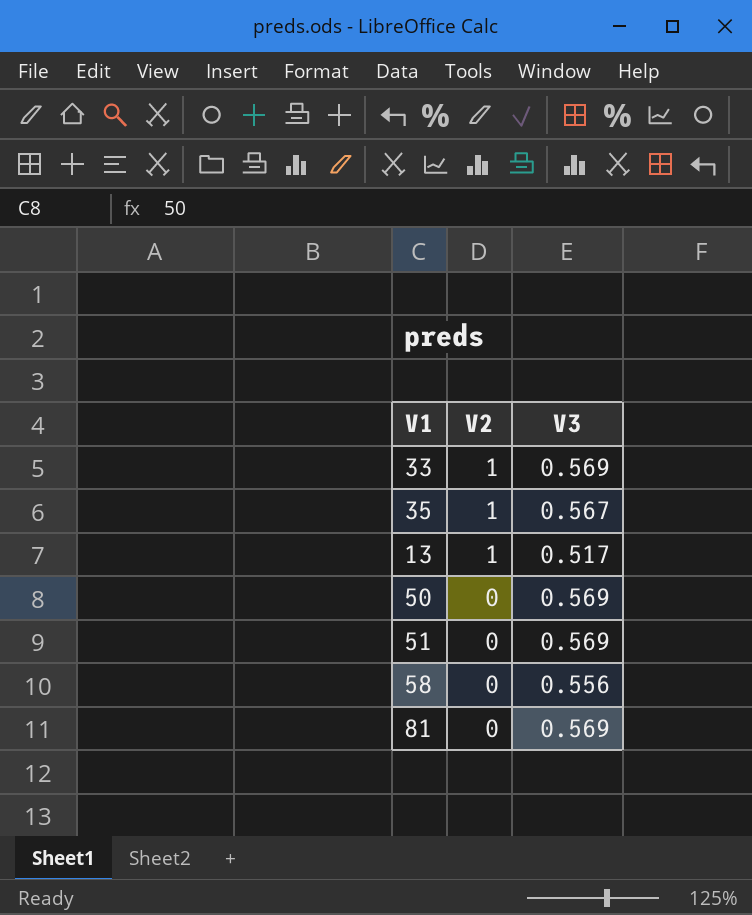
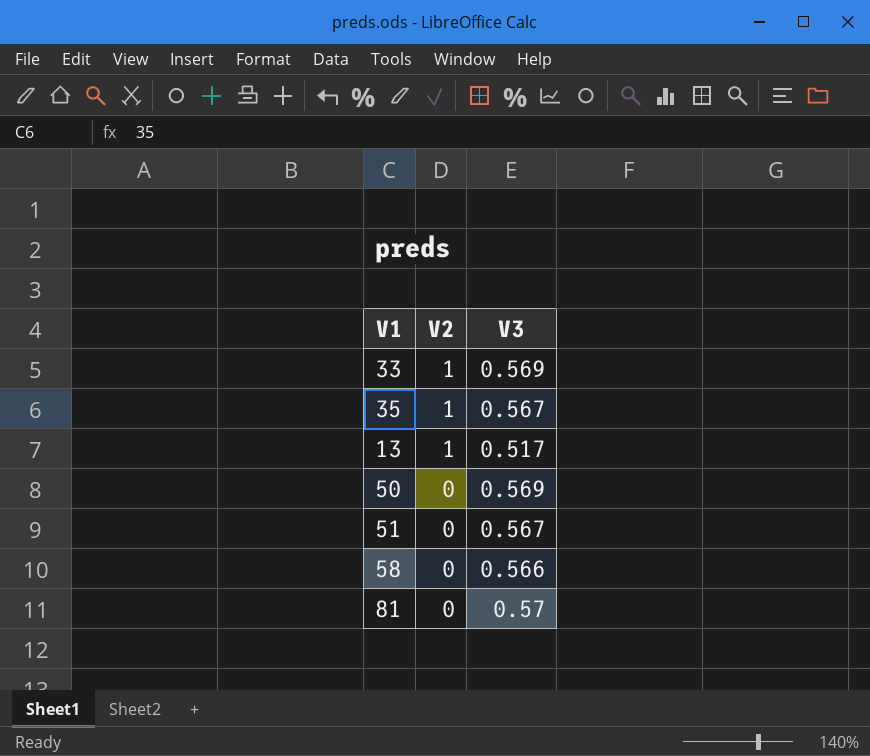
51 | V3: 0.569 -> 0.567
58 | V3: 0.556 -> 0.566
81 | V3: 0.569 -> 0.57

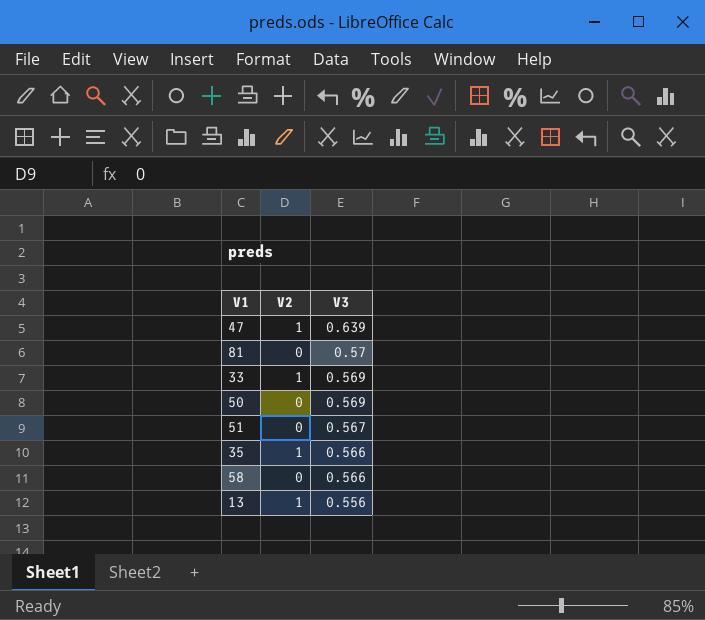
row order: V2 descending -> V3 descending
row 47: none -> 1 | 0.639
35 | V3: 0.567 -> 0.566
13 | V3: 0.517 -> 0.556

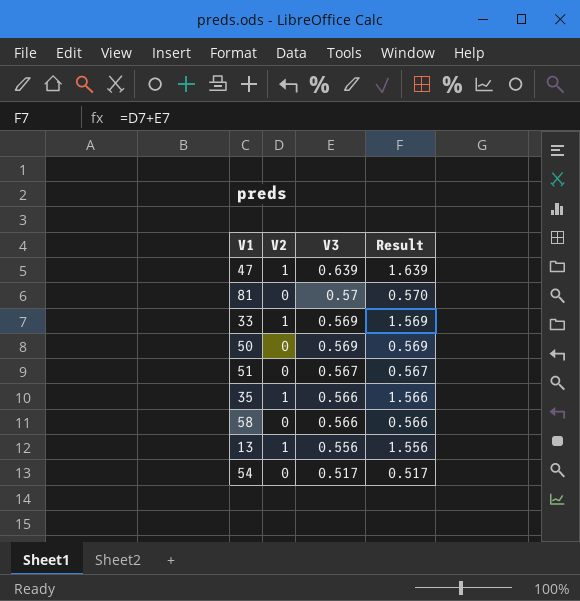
column Result | formula: none -> [V2] + [V3]
row 54: none -> 0 | 0.517 | 0.517

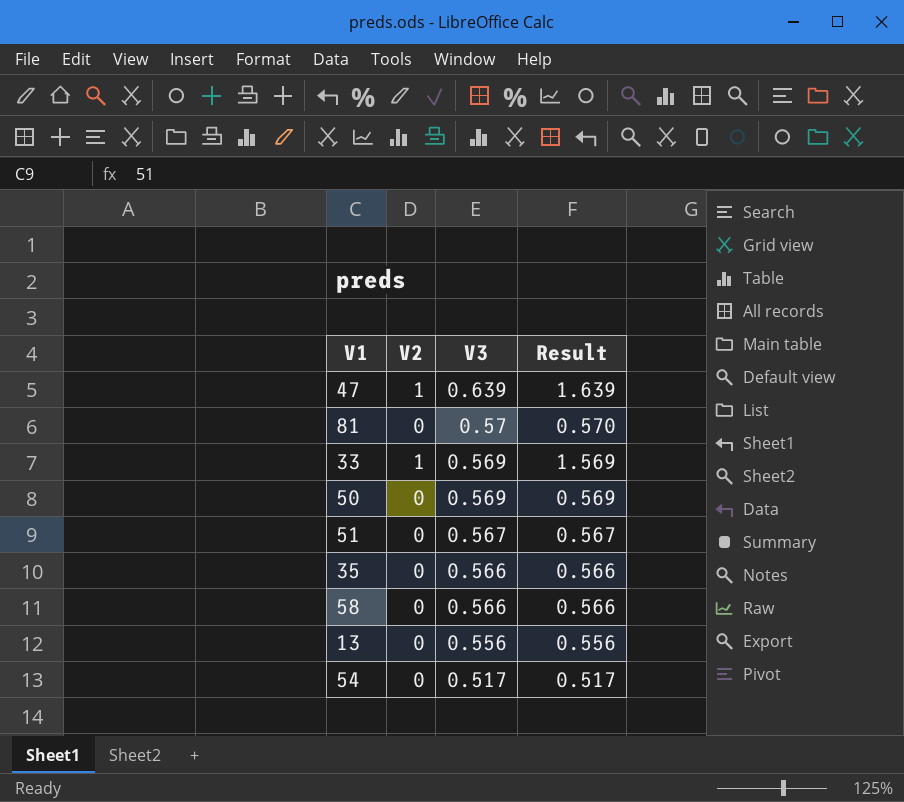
35 | V2: 1 -> 0
35 | Result: 1.566 -> 0.566
13 | V2: 1 -> 0
13 | Result: 1.556 -> 0.556

